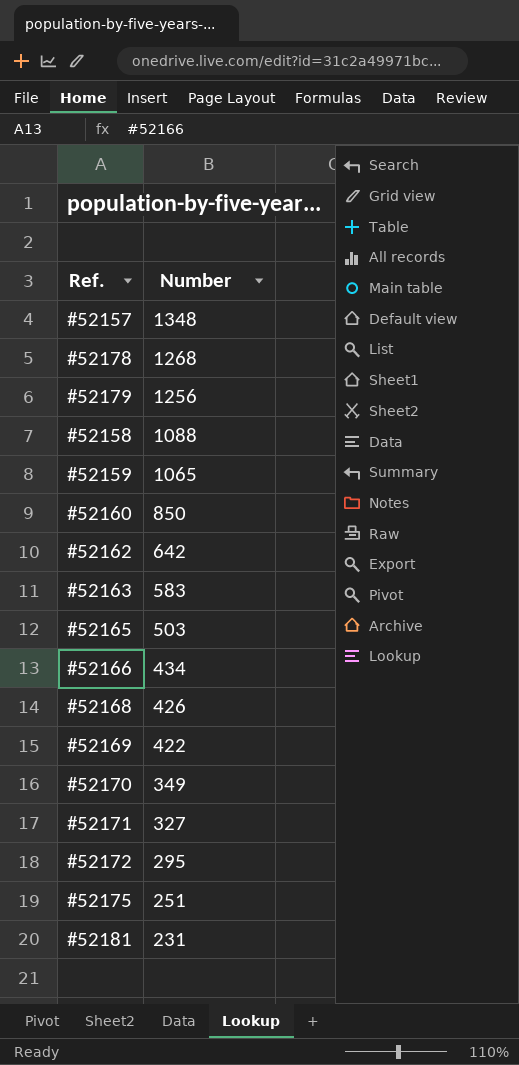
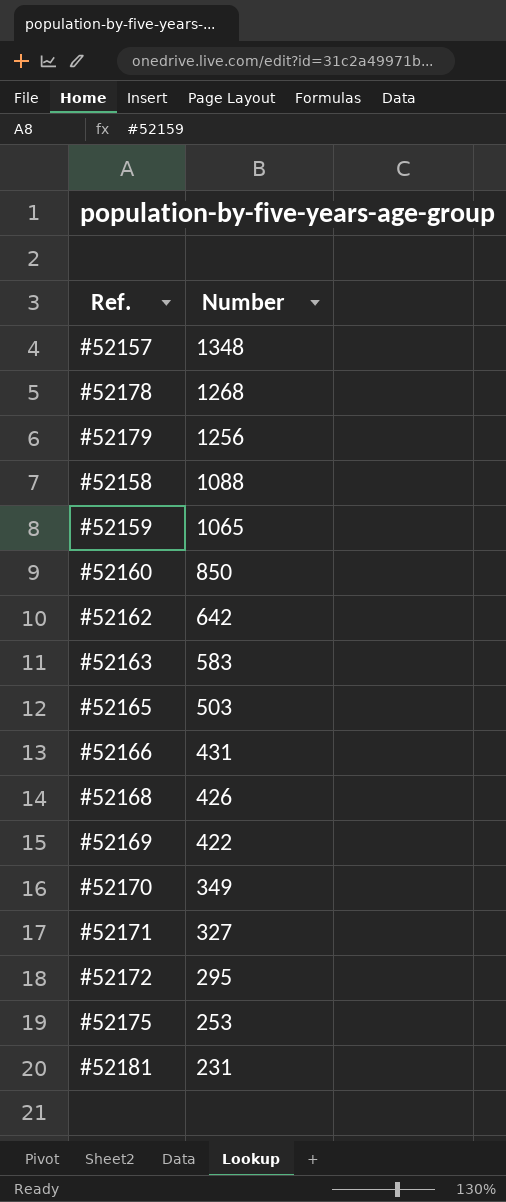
#52166 | Number: 434 -> 431
#52175 | Number: 251 -> 253

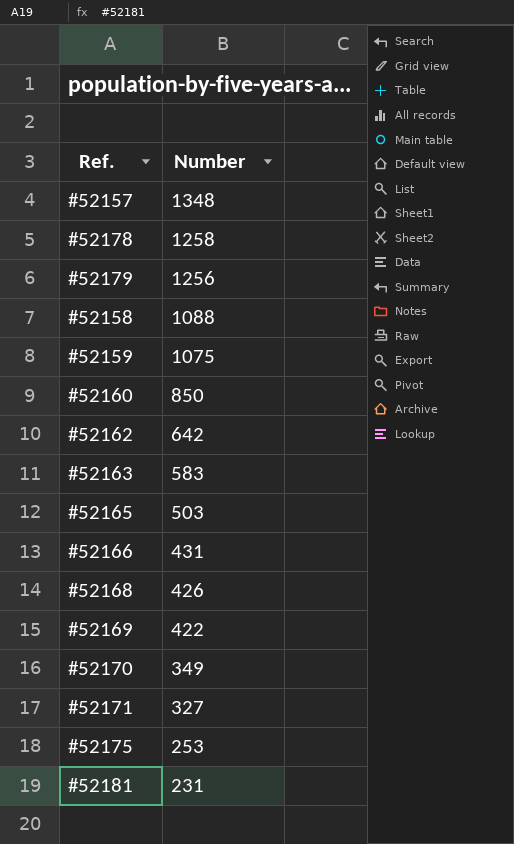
row #52172: 295 -> none
#52178 | Number: 1268 -> 1258
#52159 | Number: 1065 -> 1075

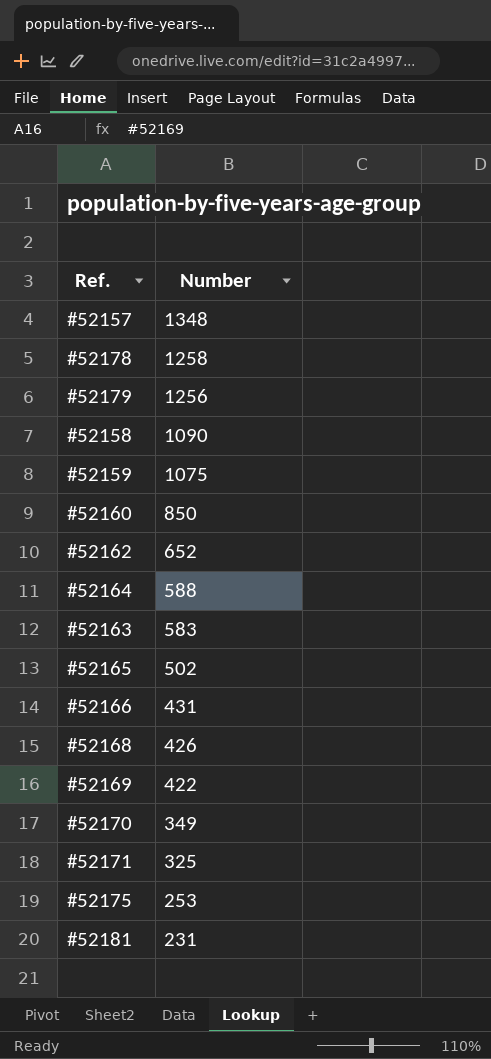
#52158 | Number: 1088 -> 1090
#52162 | Number: 642 -> 652
row #52164: none -> 588
#52165 | Number: 503 -> 502
#52171 | Number: 327 -> 325

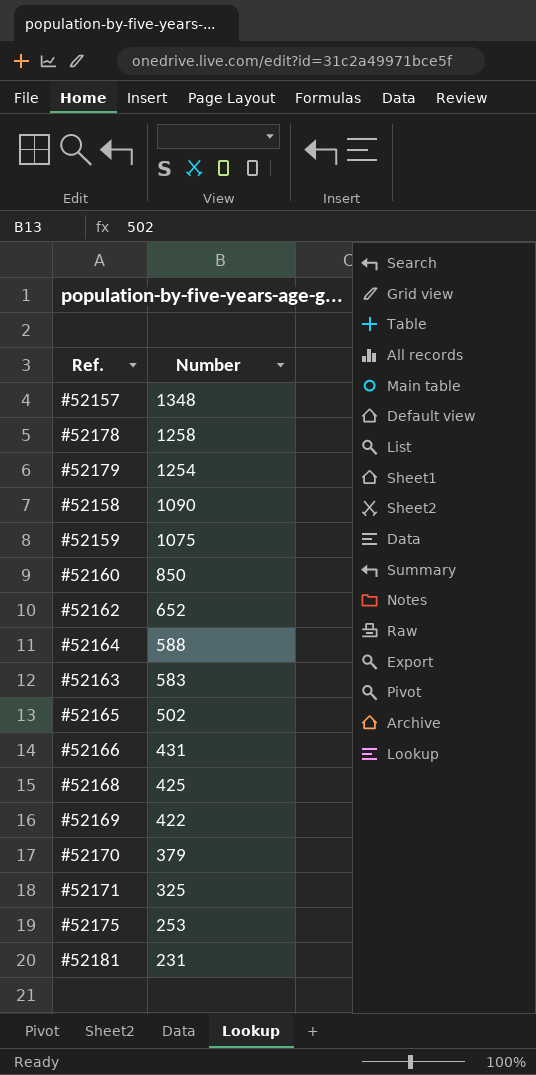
#52179 | Number: 1256 -> 1254
#52168 | Number: 426 -> 425
#52170 | Number: 349 -> 379

